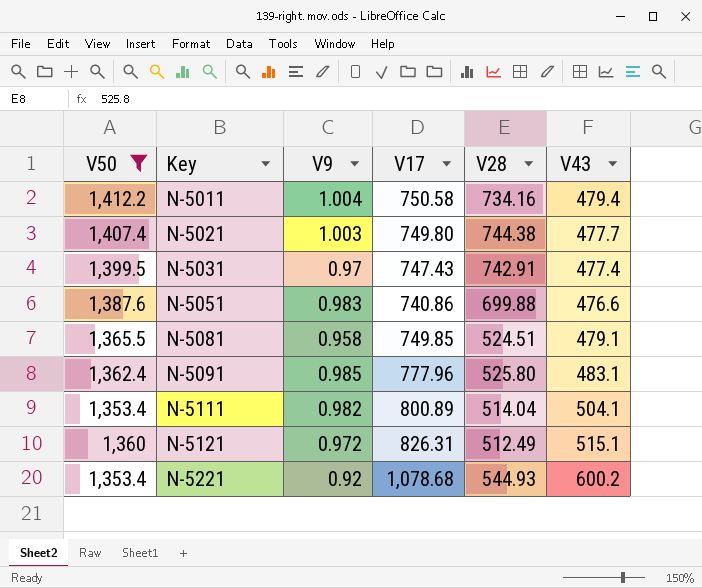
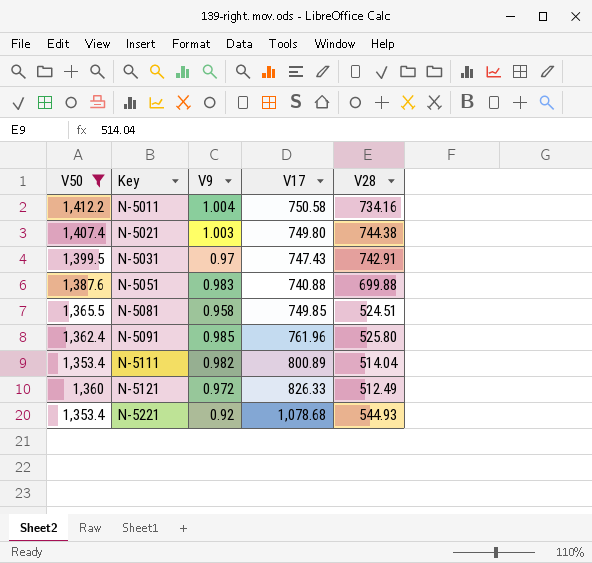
column V43 | position: 6 -> none
N-5051 | V17: 740.86 -> 740.88
N-5091 | V17: 777.96 -> 761.96
N-5121 | V17: 826.31 -> 826.33

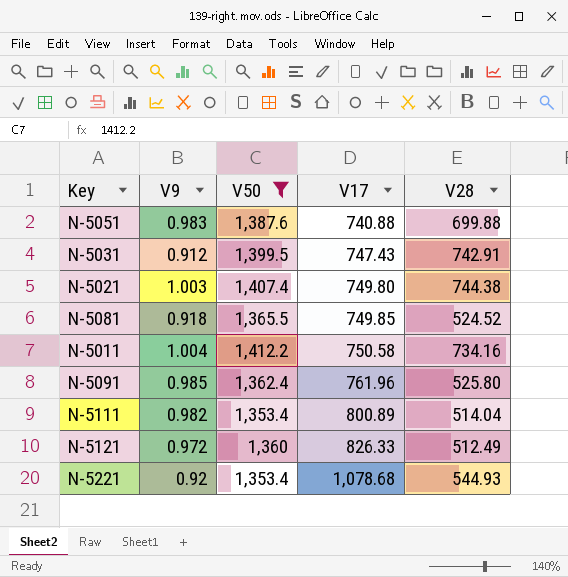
row order: Key ascending -> V17 ascending
column V50 | position: 1 -> 3
N-5031 | V9: 0.97 -> 0.912
N-5081 | V9: 0.958 -> 0.918
N-5081 | V28: 524.51 -> 524.52

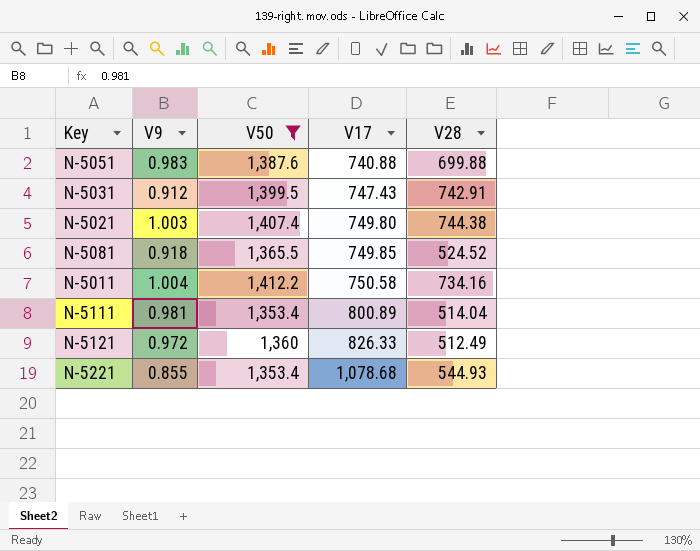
row N-5091: 0.985 | 1,362.4 | 761.96 | 525.80 -> none
N-5111 | V9: 0.982 -> 0.981
N-5221 | V9: 0.92 -> 0.855

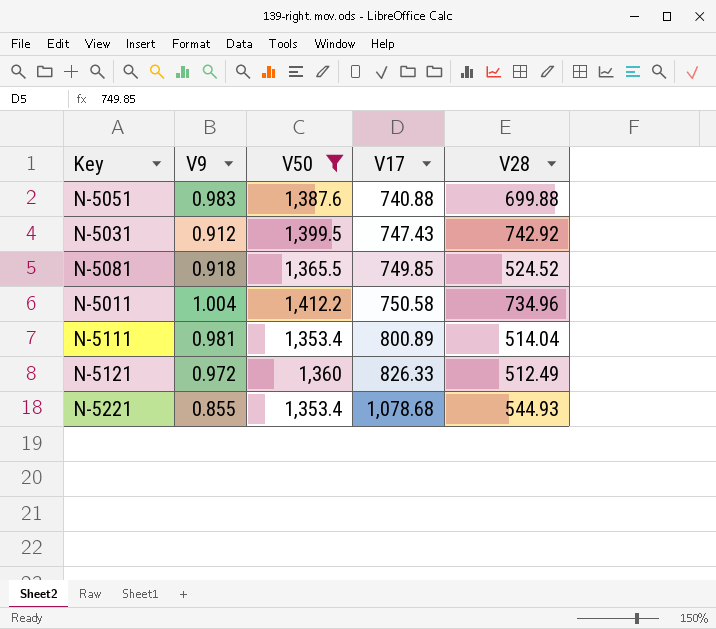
row N-5021: 1.003 | 1,407.4 | 749.80 | 744.38 -> none
N-5031 | V28: 742.91 -> 742.92
N-5011 | V28: 734.16 -> 734.96

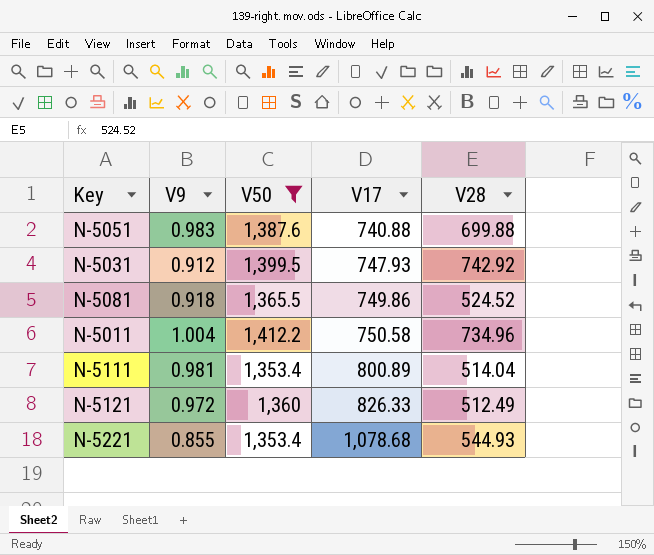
N-5031 | V17: 747.43 -> 747.93
N-5081 | V17: 749.85 -> 749.86

